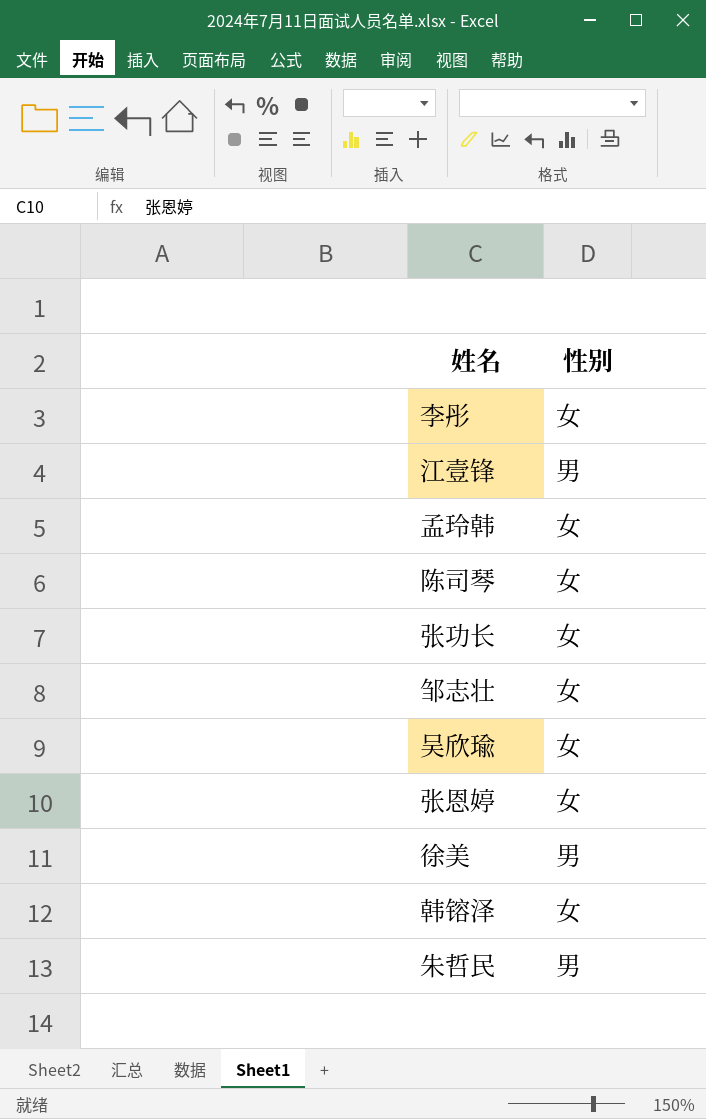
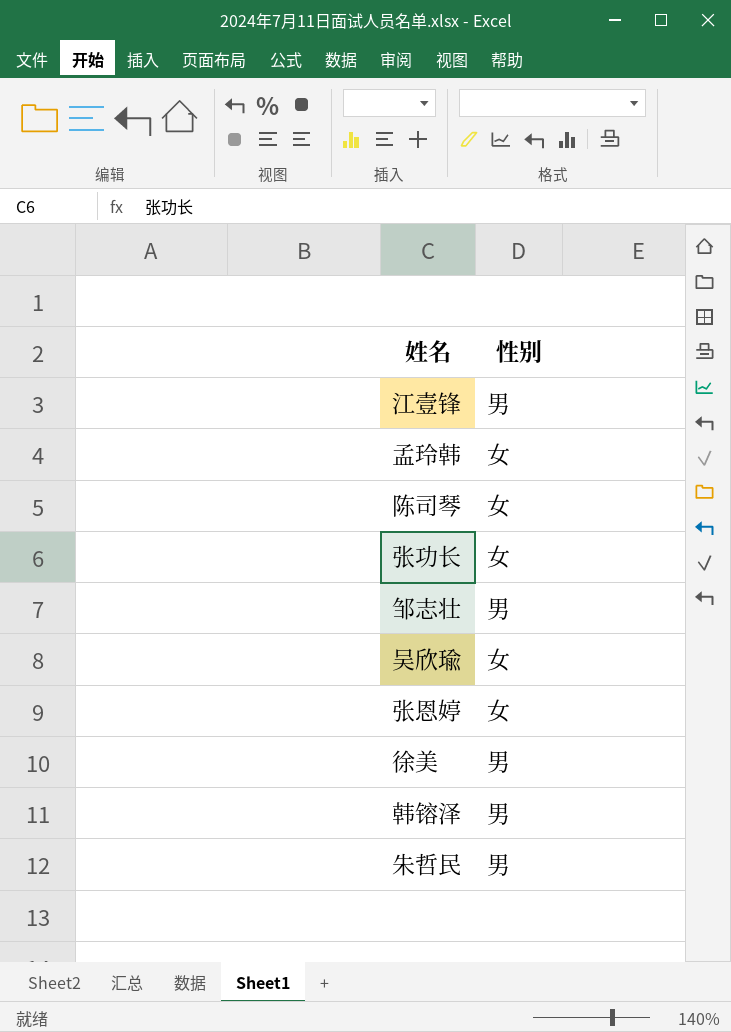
row 李彤: 女 -> none
邹志壮 | 性别: 女 -> 男
韩镕泽 | 性别: 女 -> 男

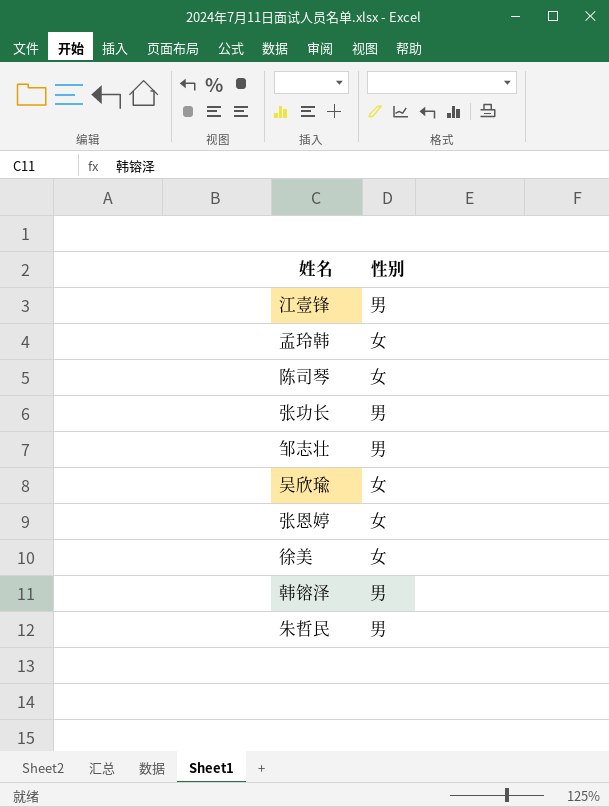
张功长 | 性别: 女 -> 男
徐美 | 性别: 男 -> 女

